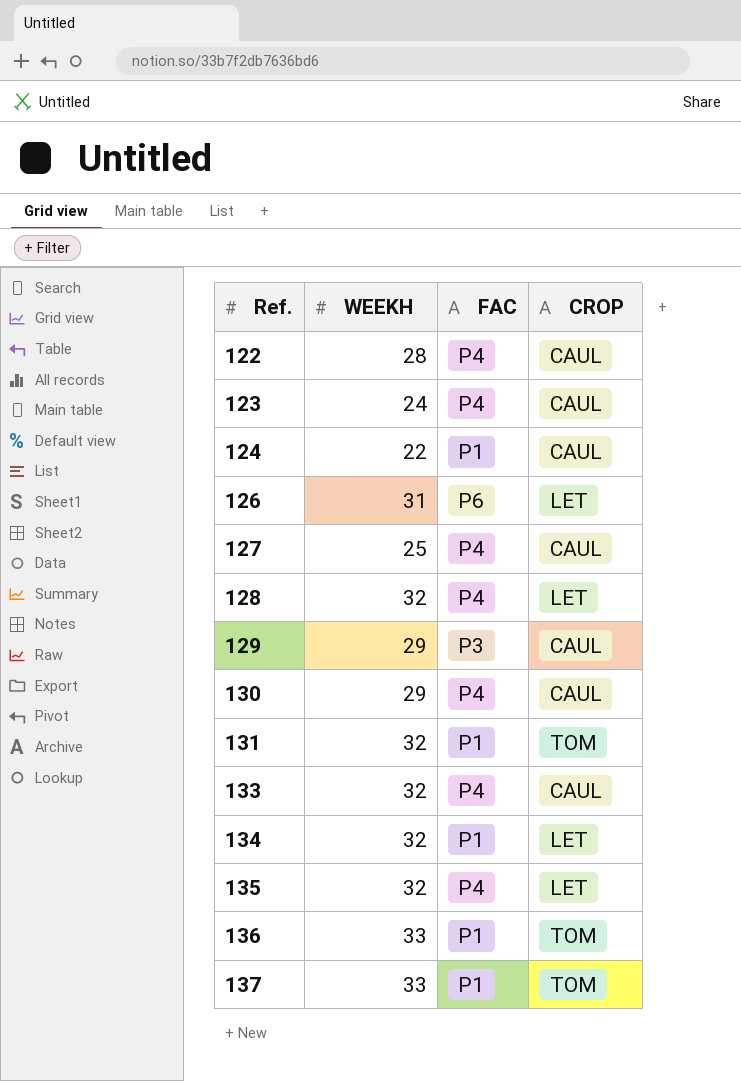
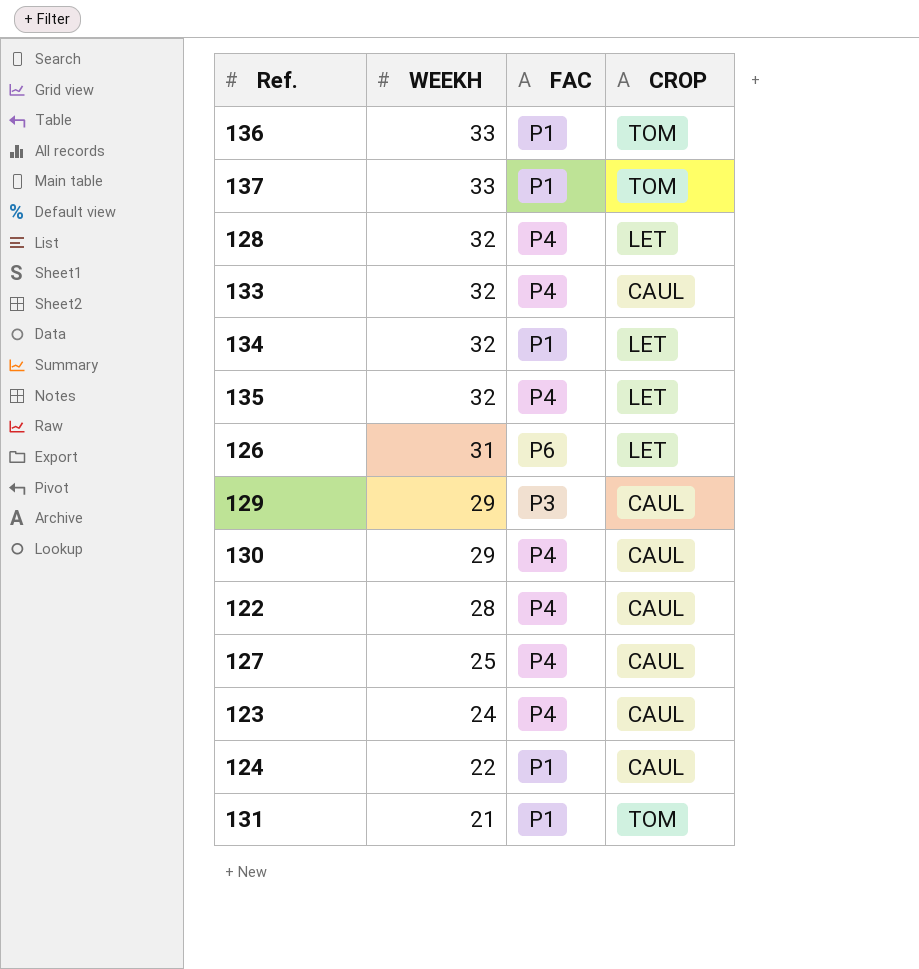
row order: Ref. ascending -> WEEKH descending
131 | WEEKH: 32 -> 21

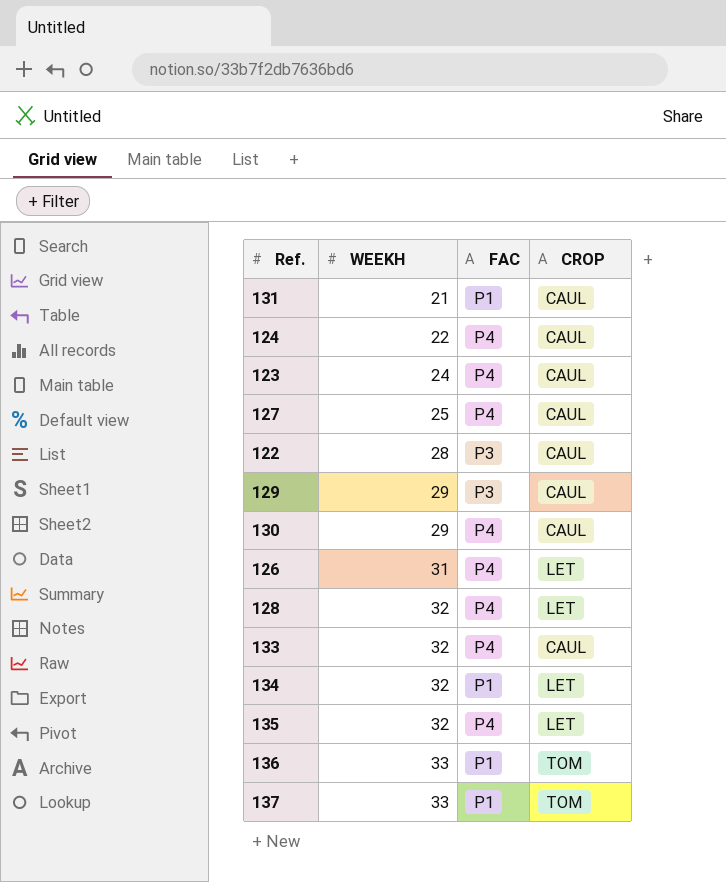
row order: WEEKH descending -> WEEKH ascending
131 | CROP: TOM -> CAUL
124 | FAC: P1 -> P4
122 | FAC: P4 -> P3
126 | FAC: P6 -> P4

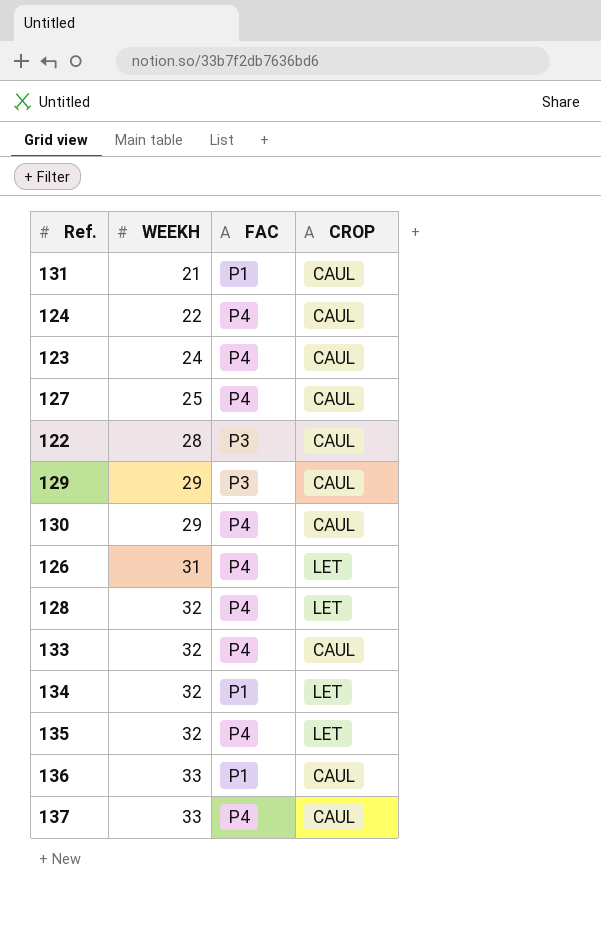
136 | CROP: TOM -> CAUL
137 | FAC: P1 -> P4
137 | CROP: TOM -> CAUL

